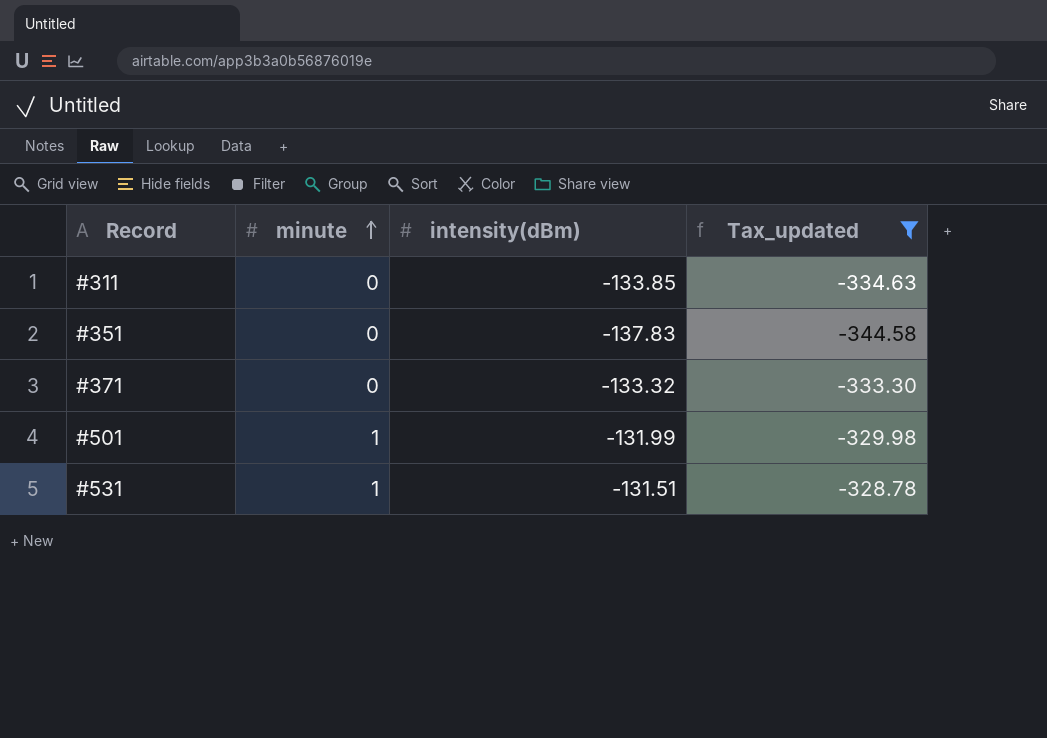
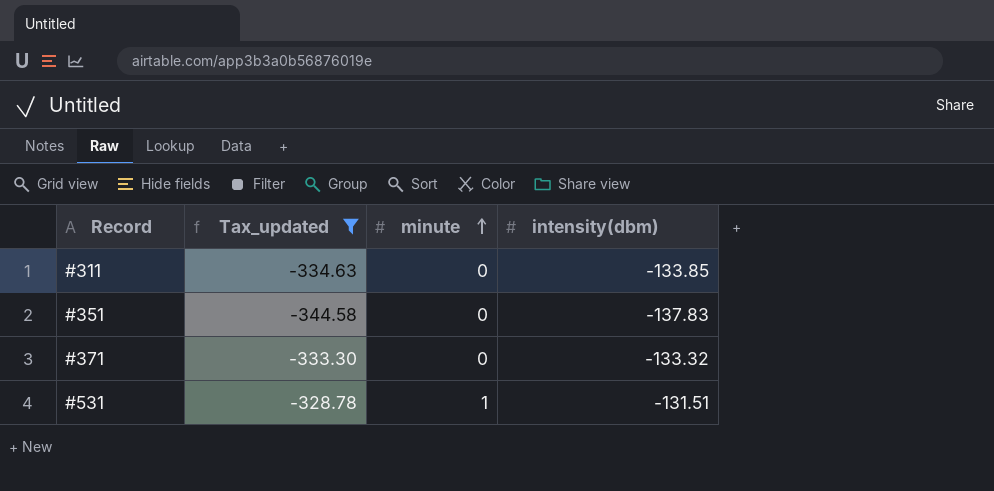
column Tax_updated | position: 4 -> 2
column name: intensity(dBm) -> intensity(dbm)
row #501: 1 | -131.99 | -329.98 -> none

